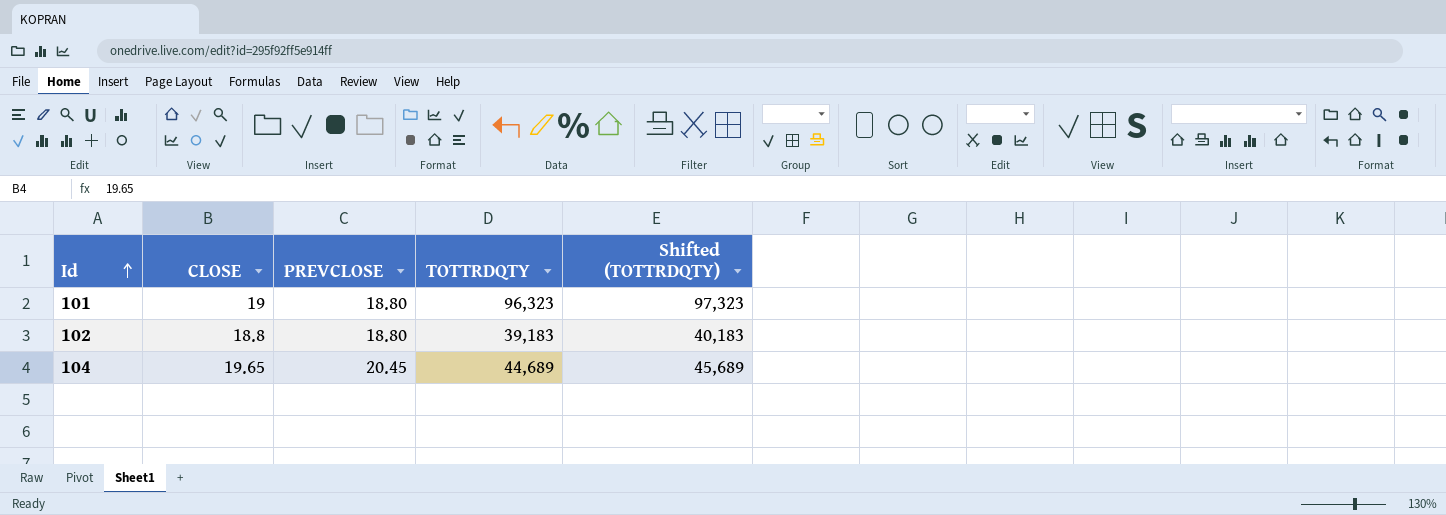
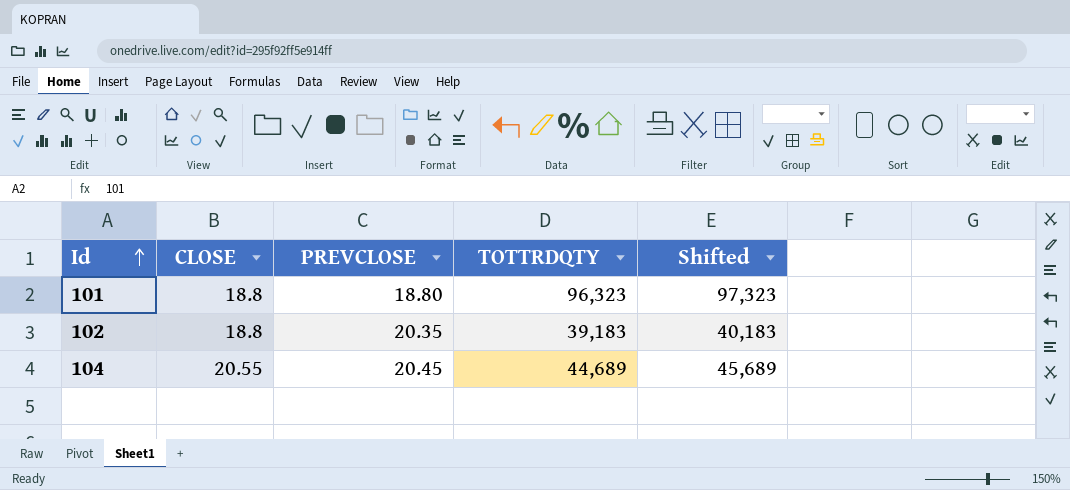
column name: Shifted (TOTTRDQTY) -> Shifted
101 | CLOSE: 19 -> 18.8
102 | PREVCLOSE: 18.80 -> 20.35
104 | CLOSE: 19.65 -> 20.55

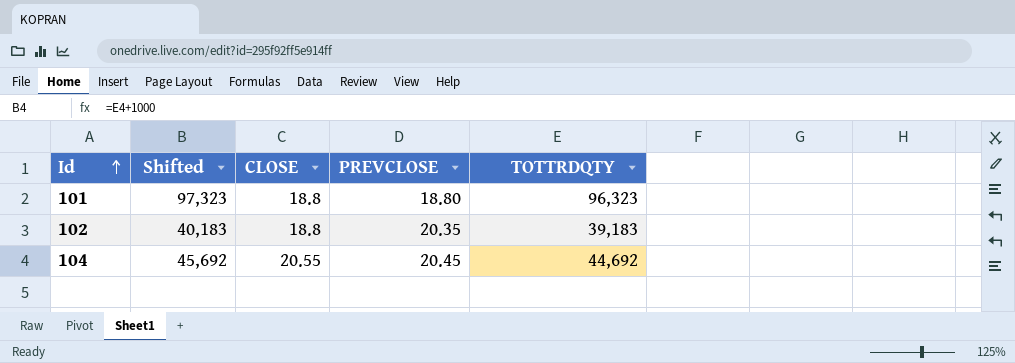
column Shifted | position: 5 -> 2
104 | Shifted: 45,689 -> 45,692
104 | TOTTRDQTY: 44,689 -> 44,692

